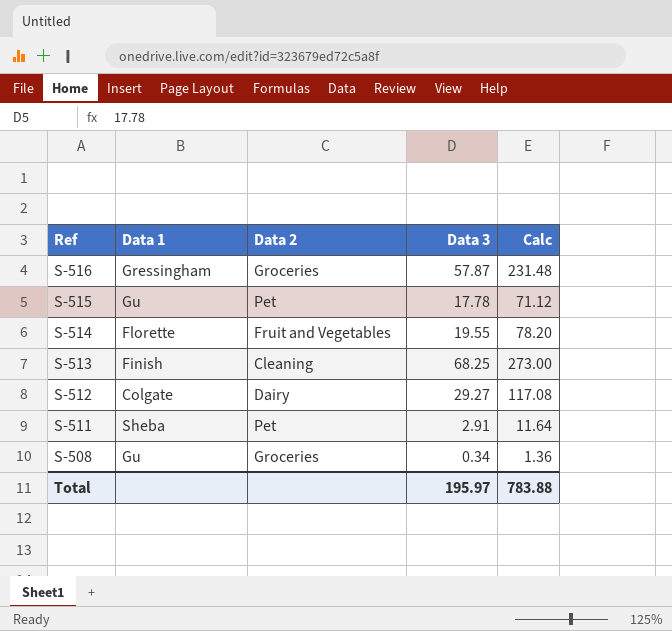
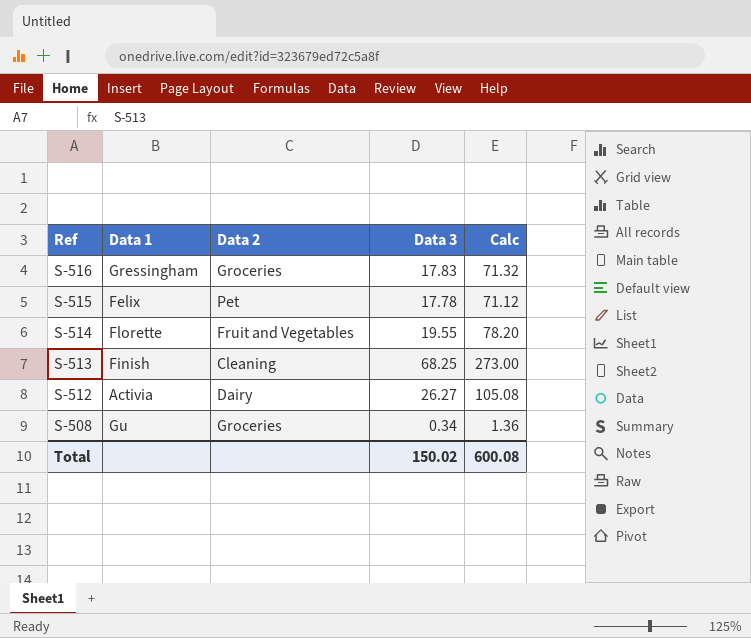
row S-511: Sheba | Pet | 2.91 | 11.64 -> none
S-516 | Data 3: 57.87 -> 17.83
S-516 | Calc: 231.48 -> 71.32
S-515 | Data 1: Gu -> Felix
S-512 | Data 1: Colgate -> Activia
S-512 | Data 3: 29.27 -> 26.27
S-512 | Calc: 117.08 -> 105.08
Total | Data 3: 195.97 -> 150.02
Total | Calc: 783.88 -> 600.08

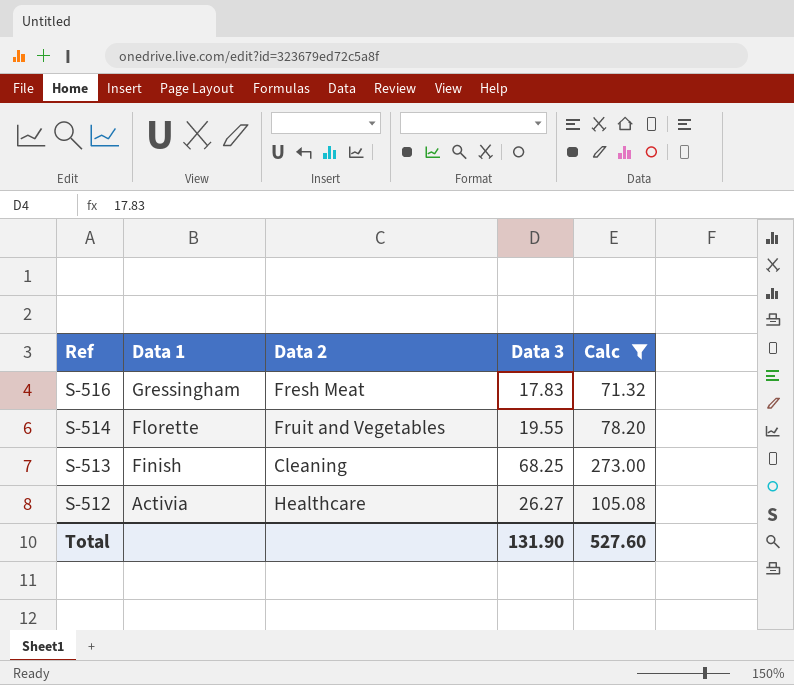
filter: none -> Calc >= 71.32
S-516 | Data 2: Groceries -> Fresh Meat
S-512 | Data 2: Dairy -> Healthcare
Total | Data 3: 150.02 -> 131.90
Total | Calc: 600.08 -> 527.60

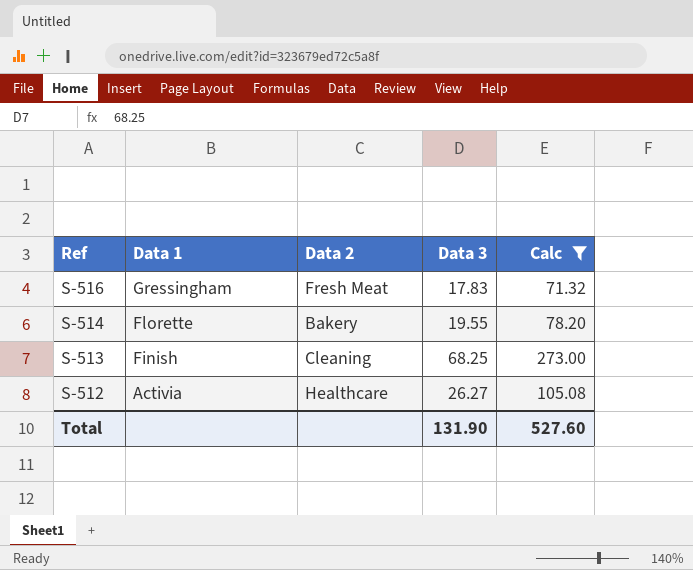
S-514 | Data 2: Fruit and Vegetables -> Bakery

